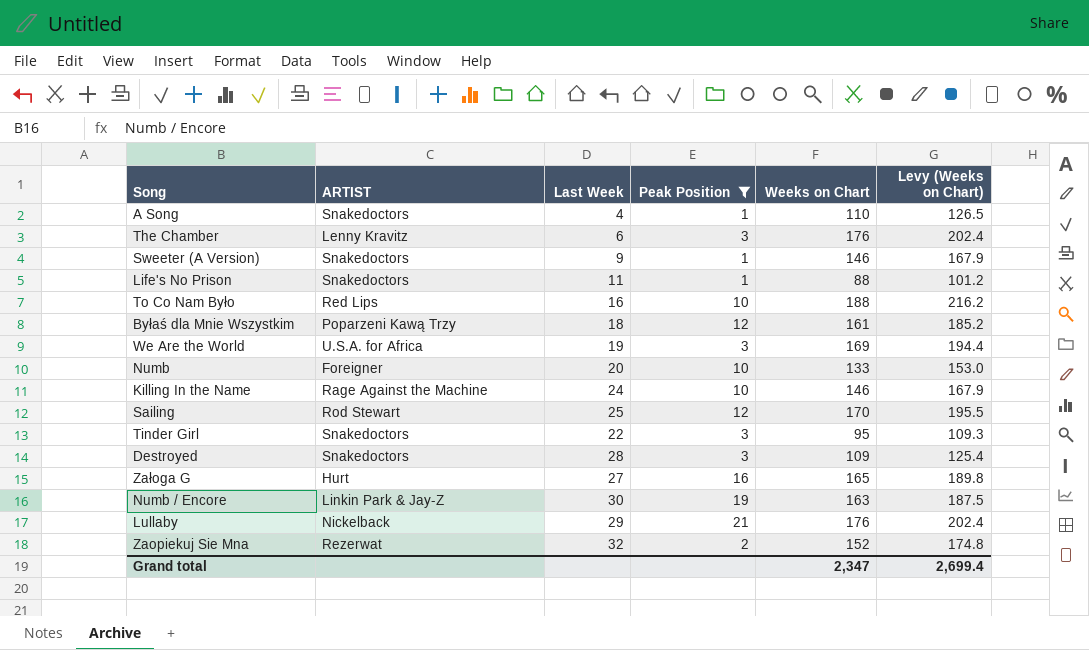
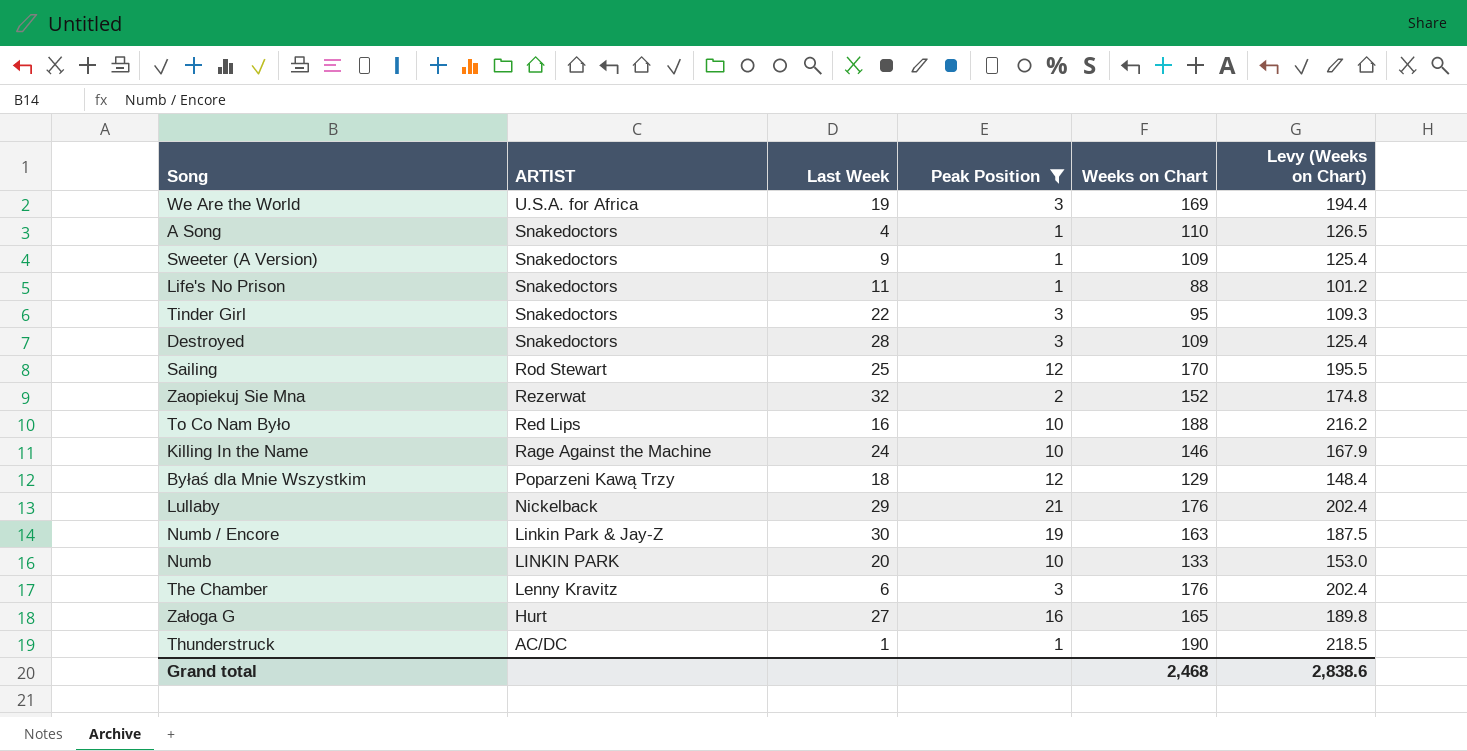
row order: none -> ARTIST descending
Sweeter (A Version) | Weeks on Chart: 146 -> 109
Sweeter (A Version) | Levy (Weeks on Chart): 167.9 -> 125.4
Byłaś dla Mnie Wszystkim | Weeks on Chart: 161 -> 129
Byłaś dla Mnie Wszystkim | Levy (Weeks on Chart): 185.2 -> 148.4
Numb | ARTIST: Foreigner -> LINKIN PARK
row Thunderstruck: none -> AC/DC | 1 | 1 | 190 | 218.5
Grand total | Weeks on Chart: 2,347 -> 2,468
Grand total | Levy (Weeks on Chart): 2,699.4 -> 2,838.6

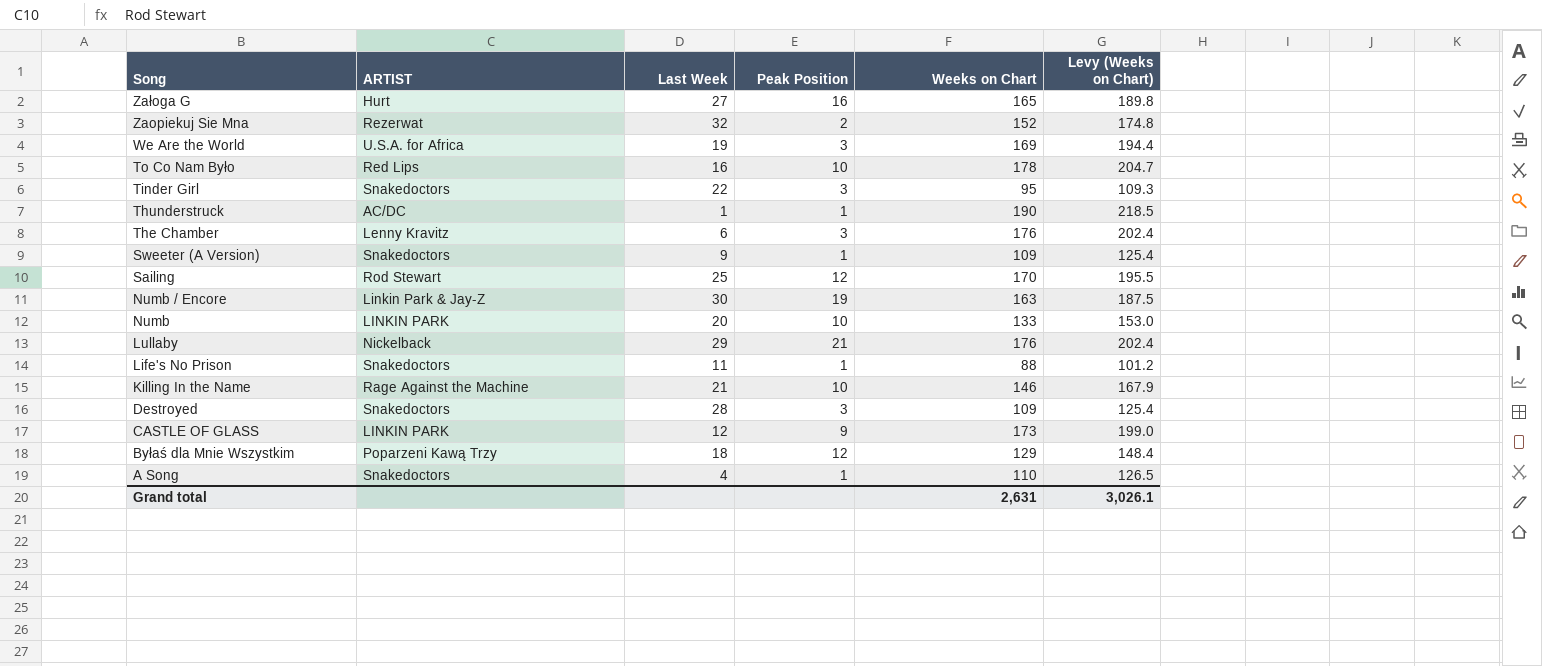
filter: Peak Position != 9 -> none
row order: ARTIST descending -> Song descending
To Co Nam Było | Weeks on Chart: 188 -> 178
To Co Nam Było | Levy (Weeks on Chart): 216.2 -> 204.7
Killing In the Name | Last Week: 24 -> 21
Grand total | Weeks on Chart: 2,468 -> 2,631
Grand total | Levy (Weeks on Chart): 2,838.6 -> 3,026.1

